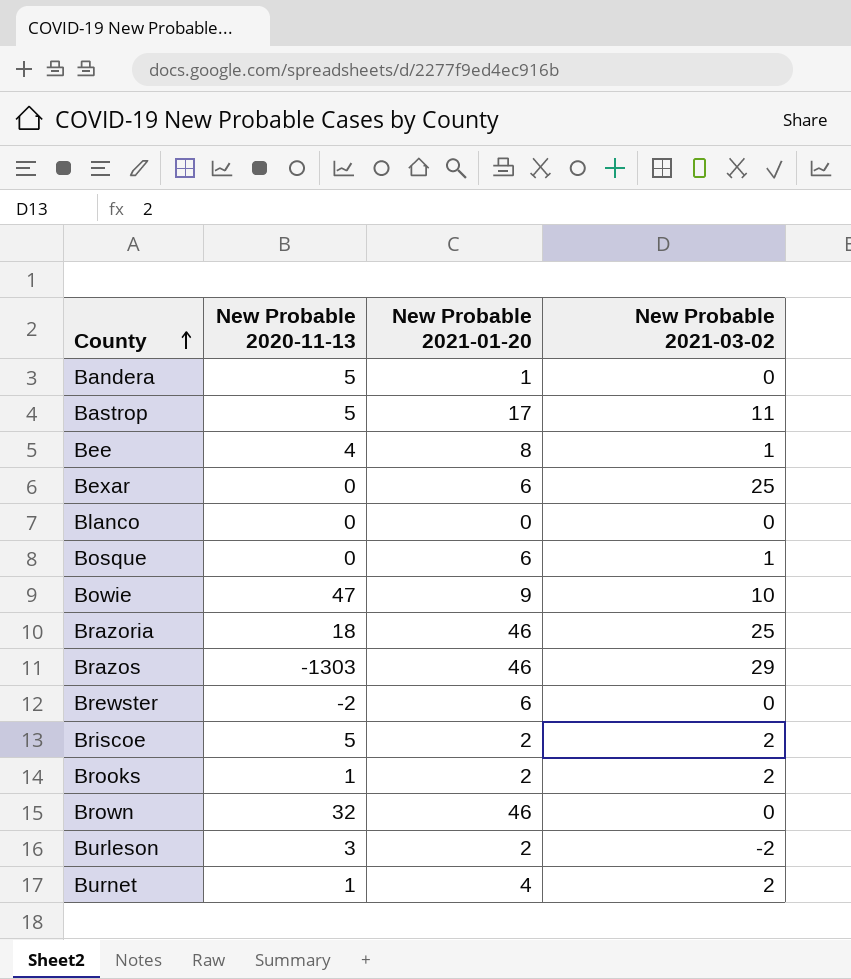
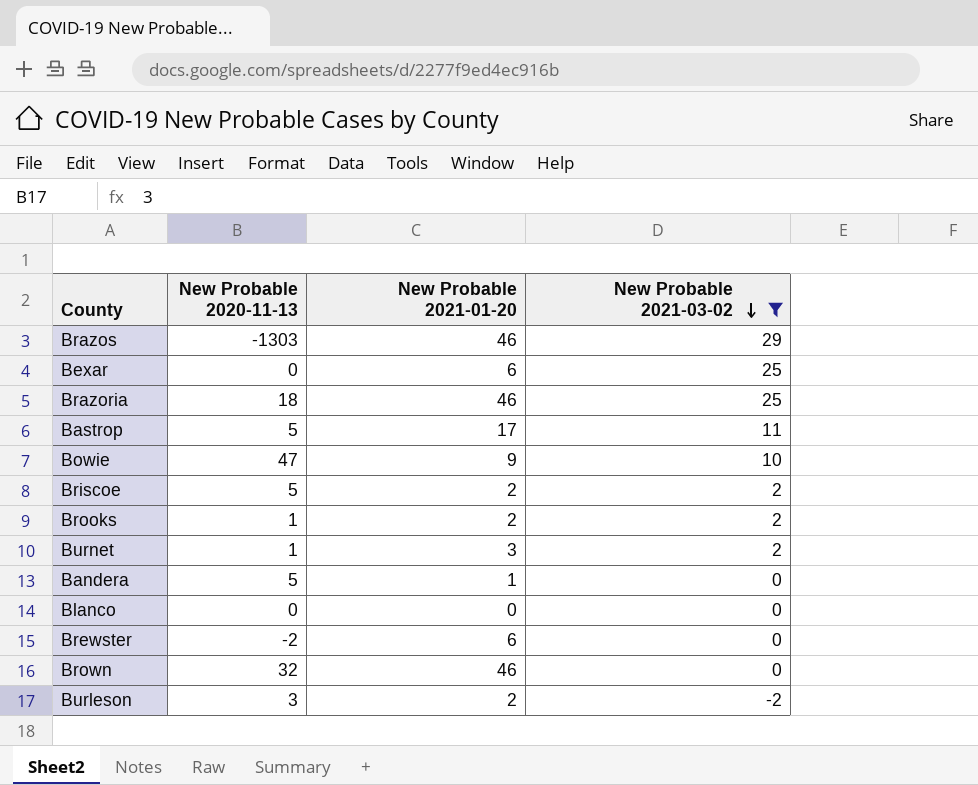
filter: none -> New Probable 2021-03-02 != 1
row order: County ascending -> New Probable 2021-03-02 descending
Burnet | New Probable 2021-01-20: 4 -> 3

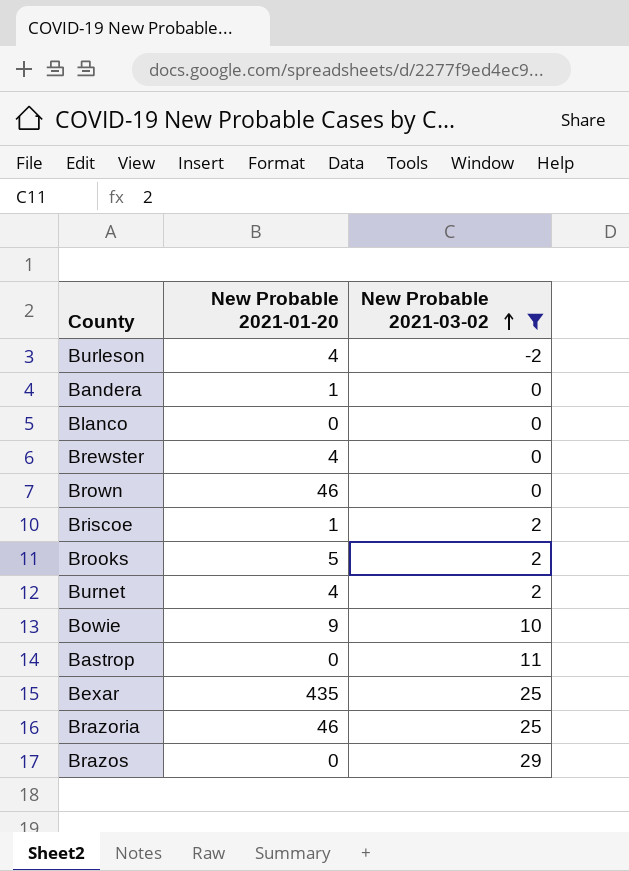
row order: New Probable 2021-03-02 descending -> New Probable 2021-03-02 ascending
column New Probable 2020-11-13 | position: 2 -> none
Burleson | New Probable 2021-01-20: 2 -> 4
Brewster | New Probable 2021-01-20: 6 -> 4
Briscoe | New Probable 2021-01-20: 2 -> 1
Brooks | New Probable 2021-01-20: 2 -> 5
Burnet | New Probable 2021-01-20: 3 -> 4
Bastrop | New Probable 2021-01-20: 17 -> 0
Bexar | New Probable 2021-01-20: 6 -> 435
Brazos | New Probable 2021-01-20: 46 -> 0

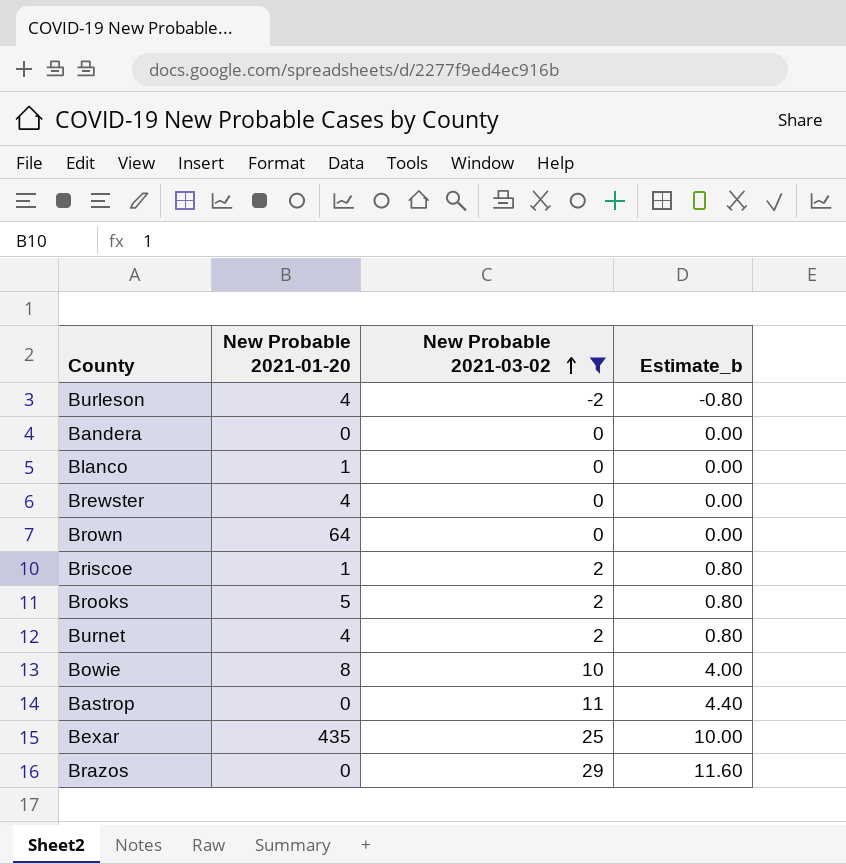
column Estimate_b | formula: none -> [New Probable 2021-03-02] * 0.4
row Brazoria: 46 | 25 -> none
Bandera | New Probable 2021-01-20: 1 -> 0
Blanco | New Probable 2021-01-20: 0 -> 1
Brown | New Probable 2021-01-20: 46 -> 64
Bowie | New Probable 2021-01-20: 9 -> 8

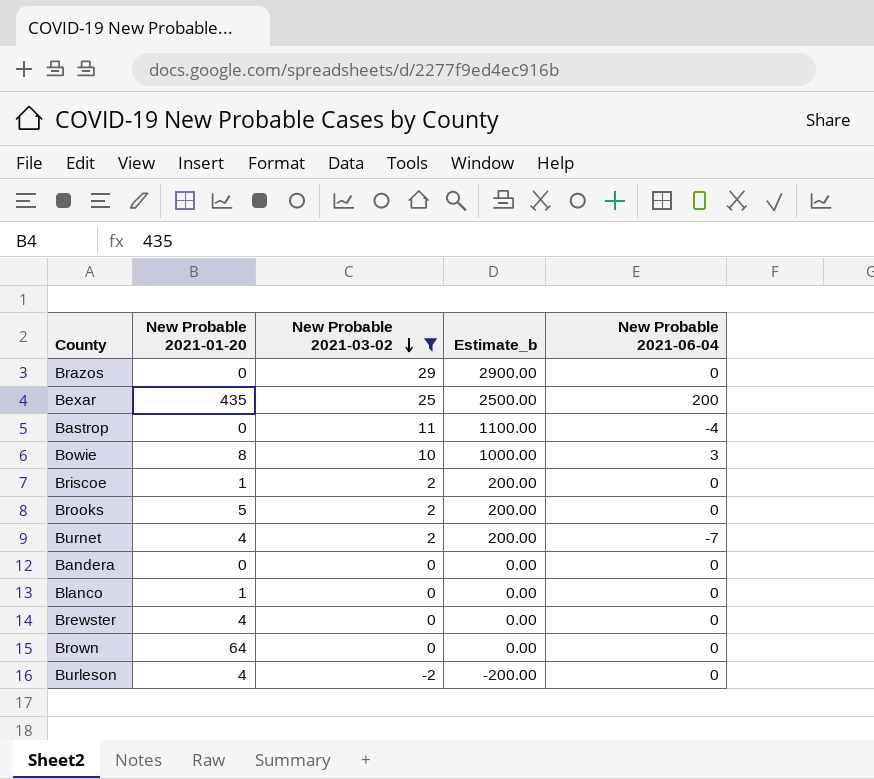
row order: New Probable 2021-03-02 ascending -> New Probable 2021-03-02 descending
column Estimate_b | formula: [New Probable 2021-03-02] * 0.4 -> [New Probable 2021-03-02] * 100
column New Probable 2021-06-04 | position: none -> 5

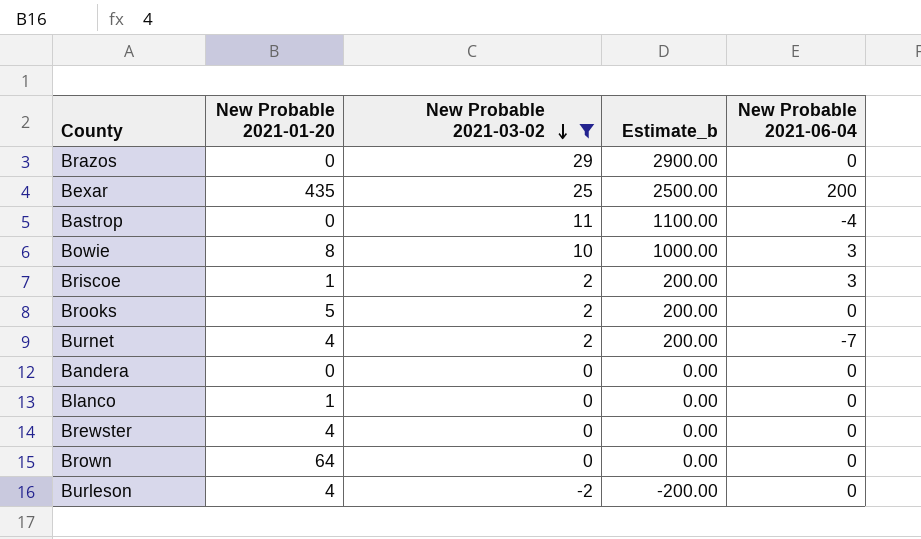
Briscoe | New Probable 2021-06-04: 0 -> 3

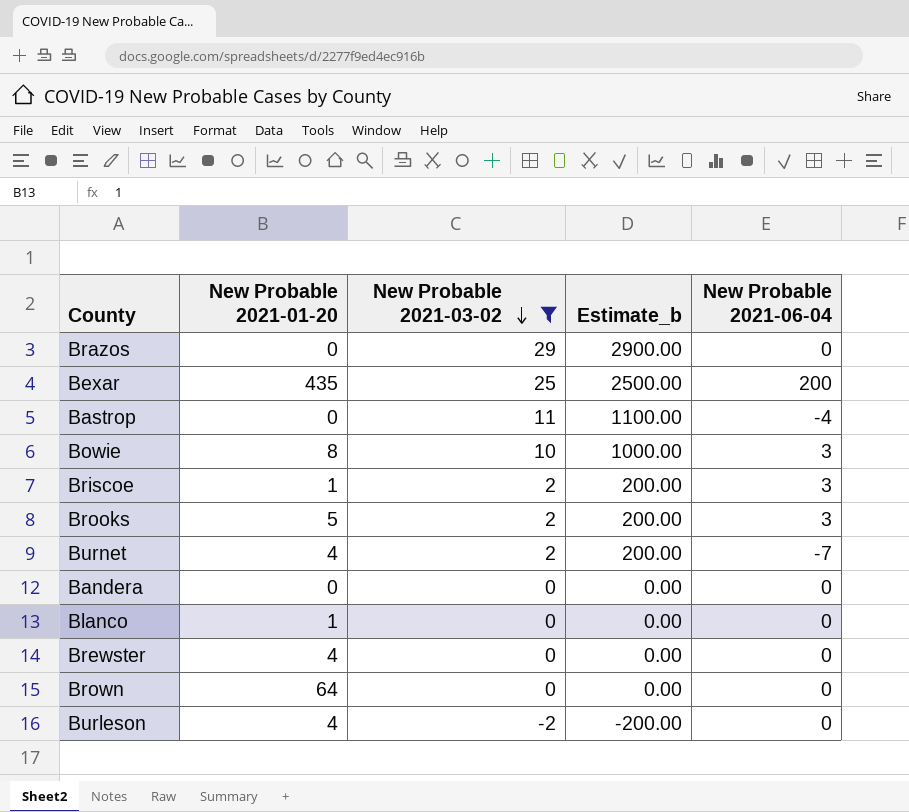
Brooks | New Probable 2021-06-04: 0 -> 3

